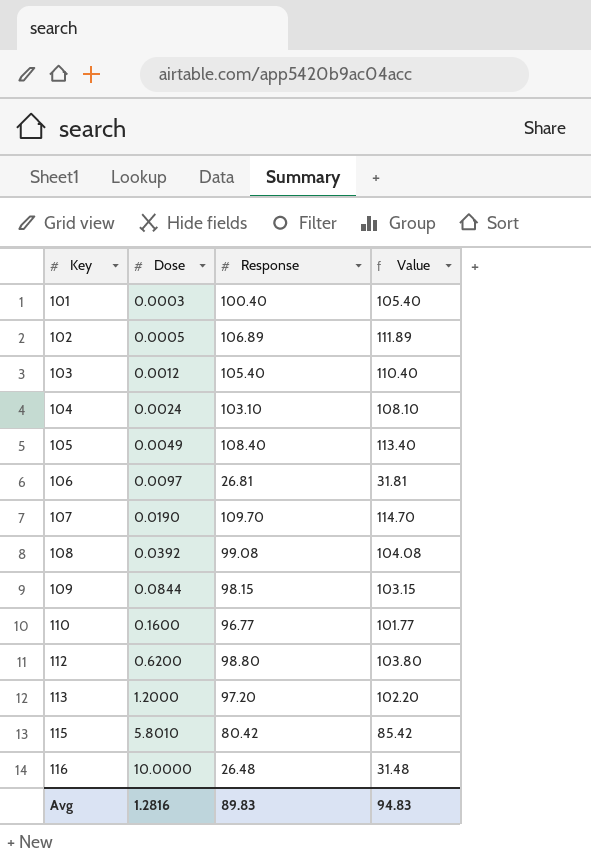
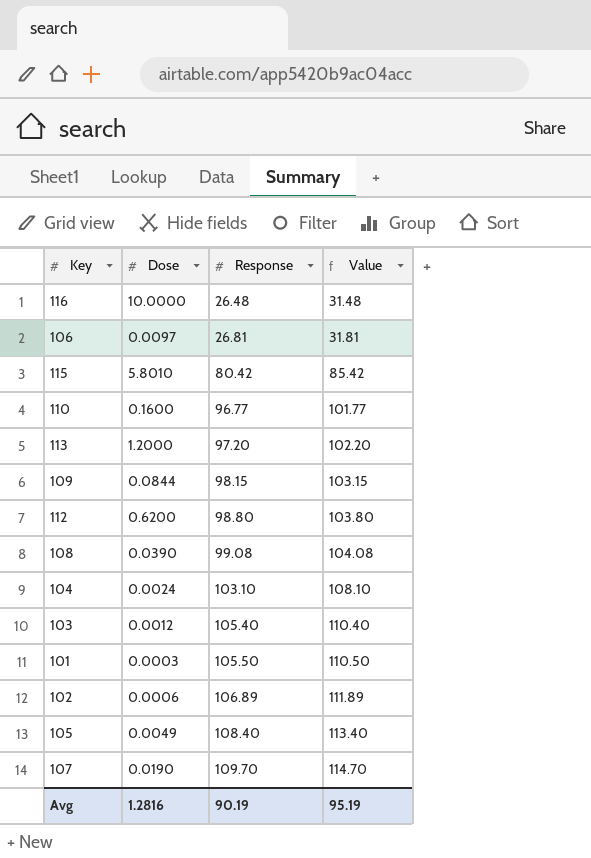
row order: Key ascending -> Response ascending
108 | Dose: 0.0392 -> 0.0390
101 | Response: 100.40 -> 105.50
101 | Value: 105.40 -> 110.50
102 | Dose: 0.0005 -> 0.0006
Avg | Response: 89.83 -> 90.19
Avg | Value: 94.83 -> 95.19

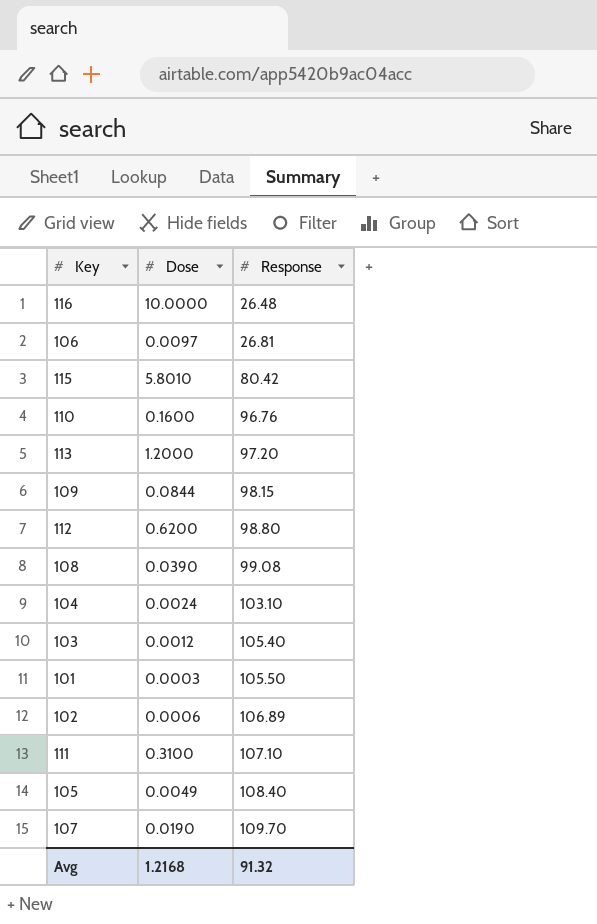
column Value | formula: [Response] + 5 -> none
110 | Response: 96.77 -> 96.76
row 111: none -> 0.3100 | 107.10
Avg | Dose: 1.2816 -> 1.2168
Avg | Response: 90.19 -> 91.32

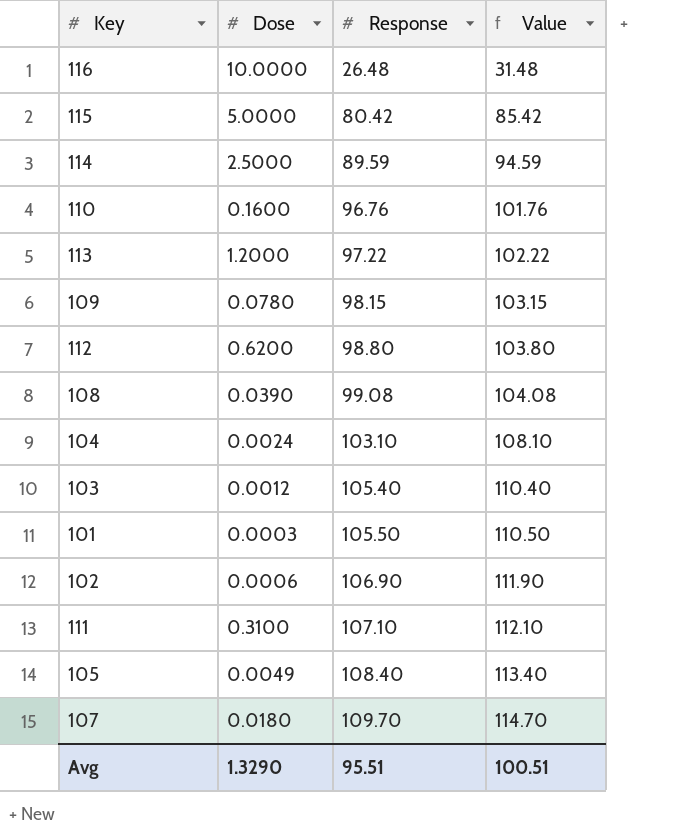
column Value | formula: none -> [Response] + 5
row 106: 0.0097 | 26.81 -> none
115 | Dose: 5.8010 -> 5.0000
row 114: none -> 2.5000 | 89.59 | 94.59
113 | Response: 97.20 -> 97.22
109 | Dose: 0.0844 -> 0.0780
102 | Response: 106.89 -> 106.90
107 | Dose: 0.0190 -> 0.0180
Avg | Dose: 1.2168 -> 1.3290
Avg | Response: 91.32 -> 95.51

